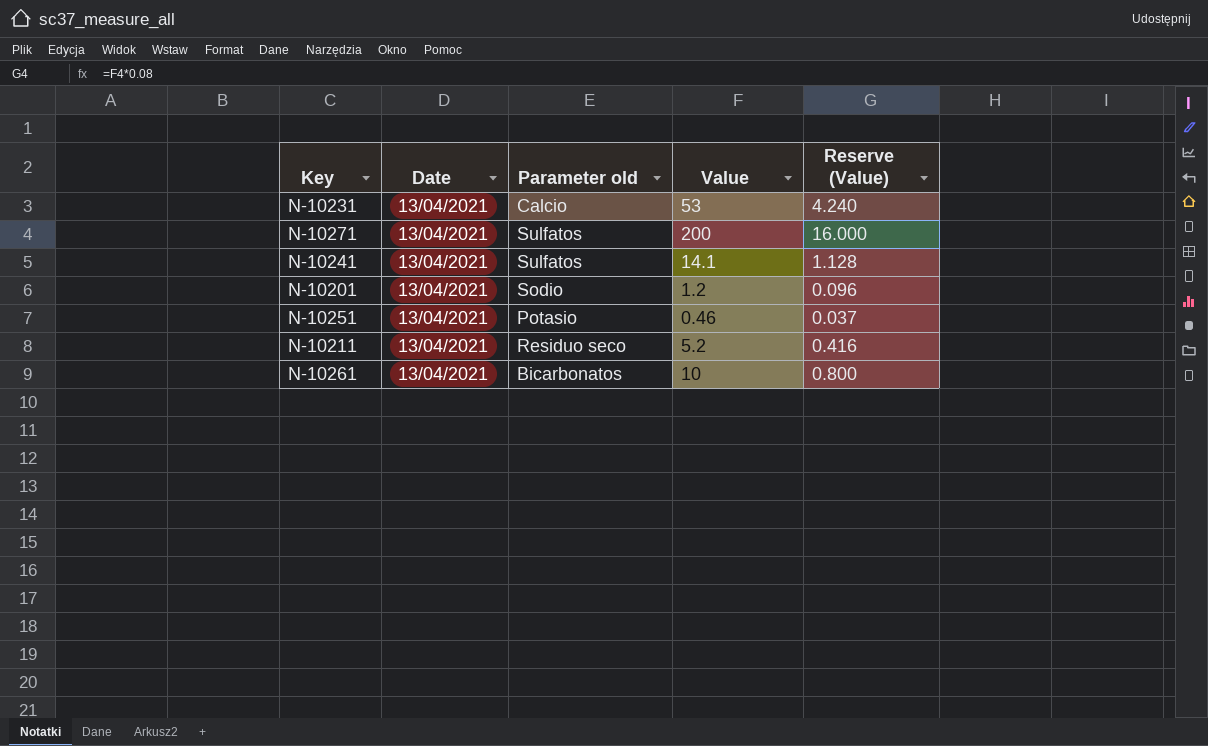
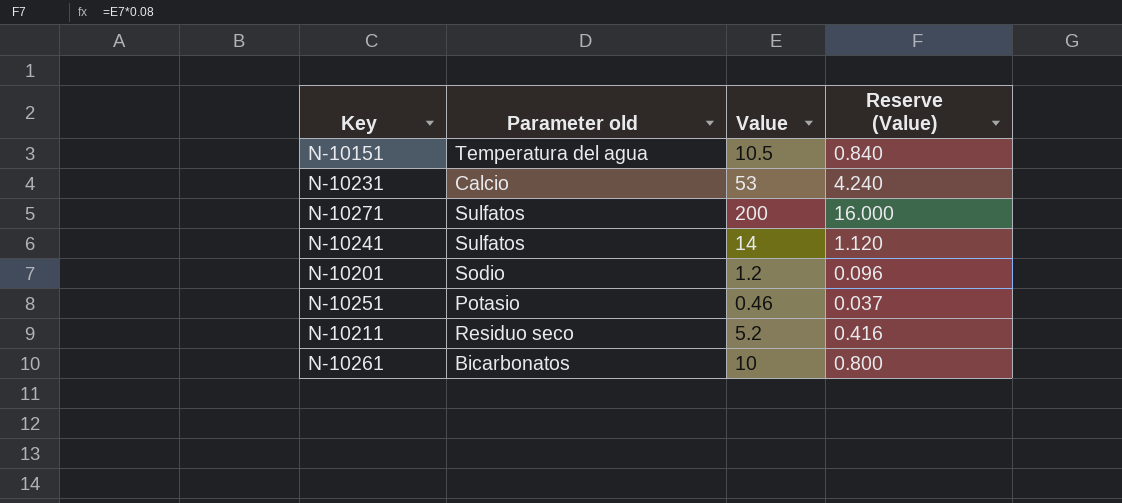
column Date | position: 2 -> none
row N-10151: none -> Temperatura del agua | 10.5 | 0.840
N-10241 | Value: 14.1 -> 14
N-10241 | Reserve (Value): 1.128 -> 1.120

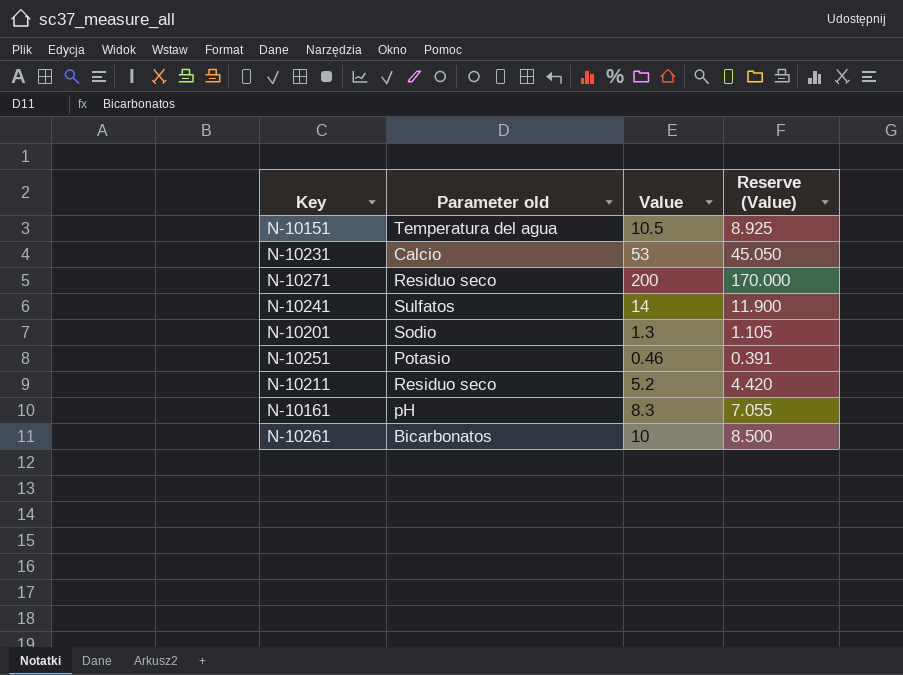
column Reserve (Value) | formula: [Value] * 0.08 -> [Value] * 0.85
N-10271 | Parameter old: Sulfatos -> Residuo seco
N-10201 | Value: 1.2 -> 1.3
row N-10161: none -> pH | 8.3 | 7.055

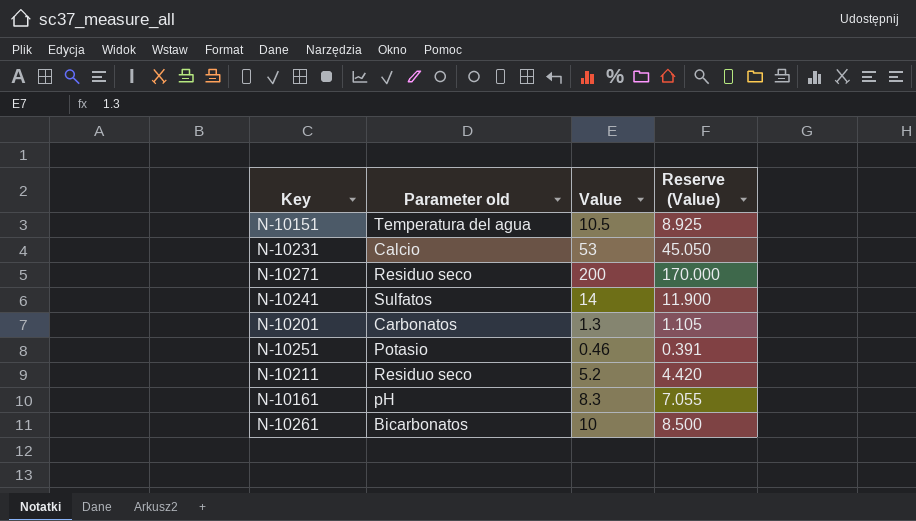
N-10201 | Parameter old: Sodio -> Carbonatos

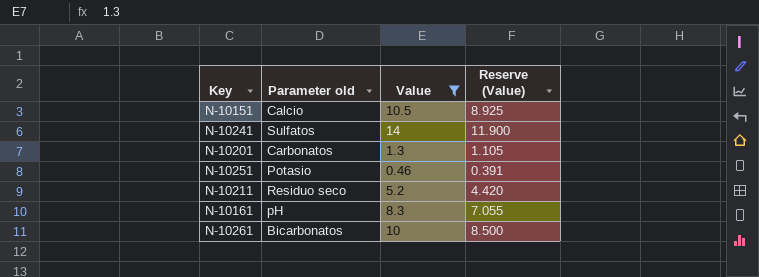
filter: none -> Value <= 14
N-10151 | Parameter old: Temperatura del agua -> Calcio

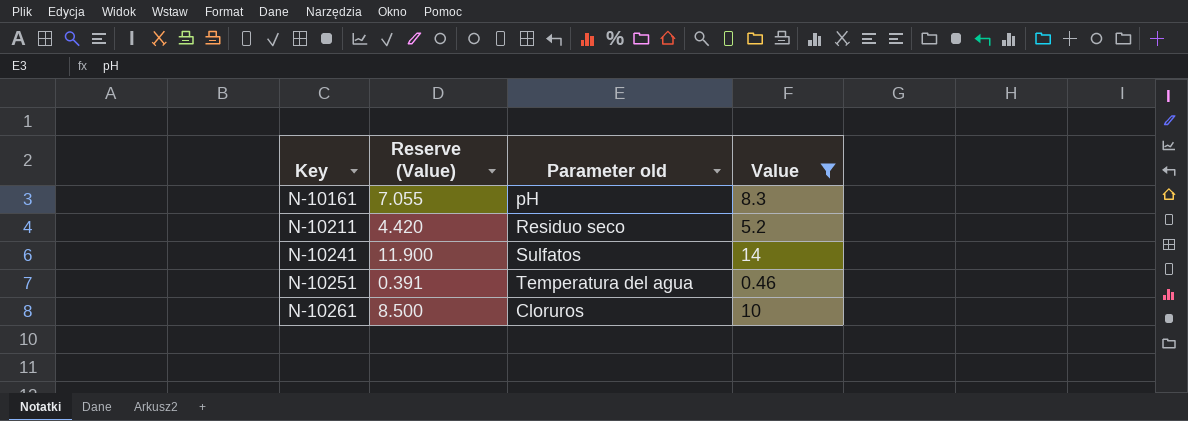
row order: none -> Key ascending
column Reserve (Value) | position: 4 -> 2
row N-10151: Calcio | 10.5 | 8.925 -> none
row N-10201: Carbonatos | 1.3 | 1.105 -> none
N-10251 | Parameter old: Potasio -> Temperatura del agua
N-10261 | Parameter old: Bicarbonatos -> Cloruros

